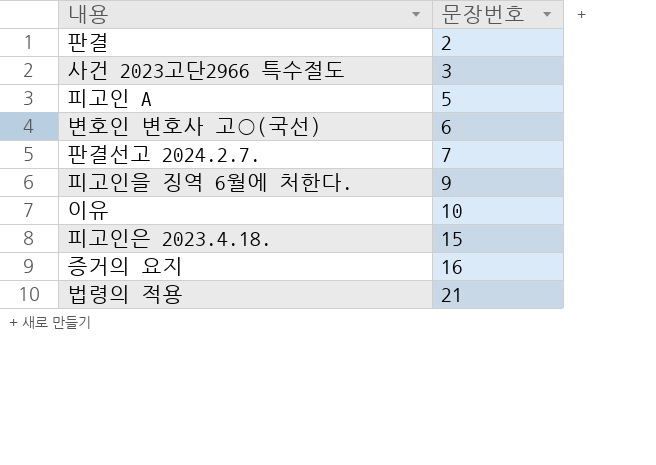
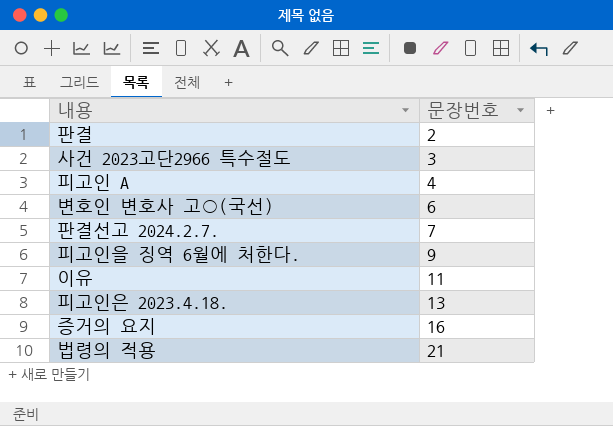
피고인 A | 문장번호: 5 -> 4
이유 | 문장번호: 10 -> 11
피고인은 2023.4.18. | 문장번호: 15 -> 13

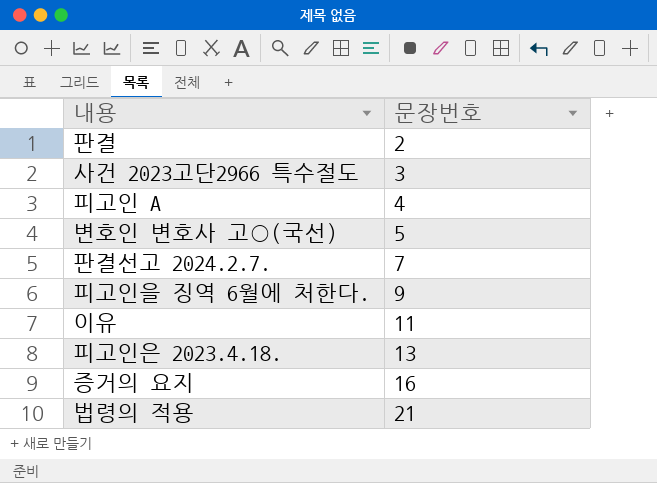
변호인 변호사 고○(국선) | 문장번호: 6 -> 5

